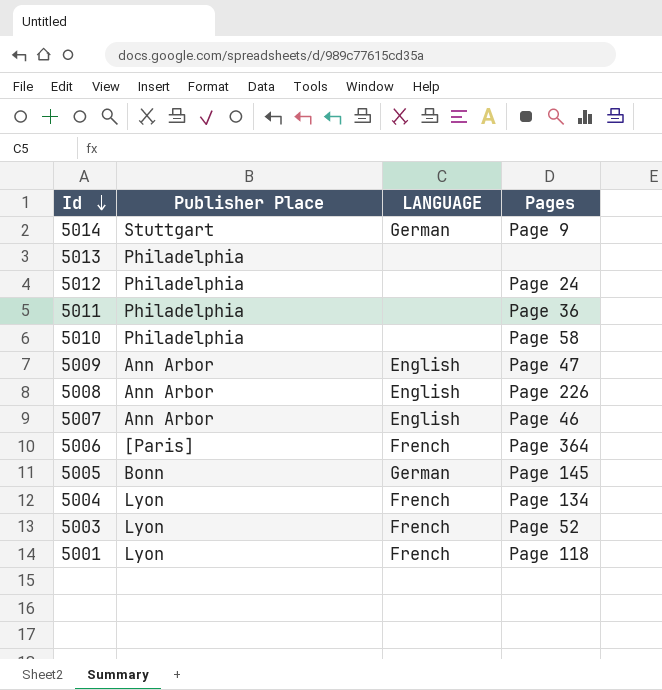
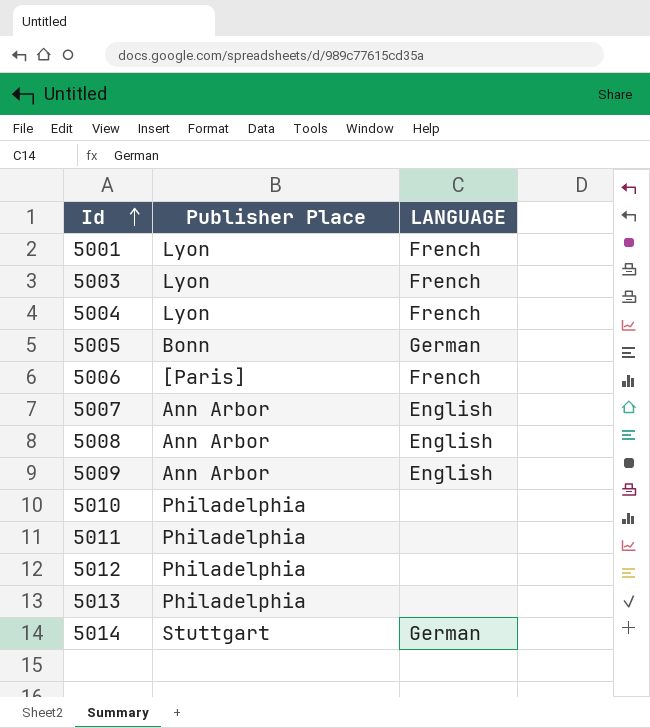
row order: Id descending -> Id ascending
column Pages | position: 4 -> none

